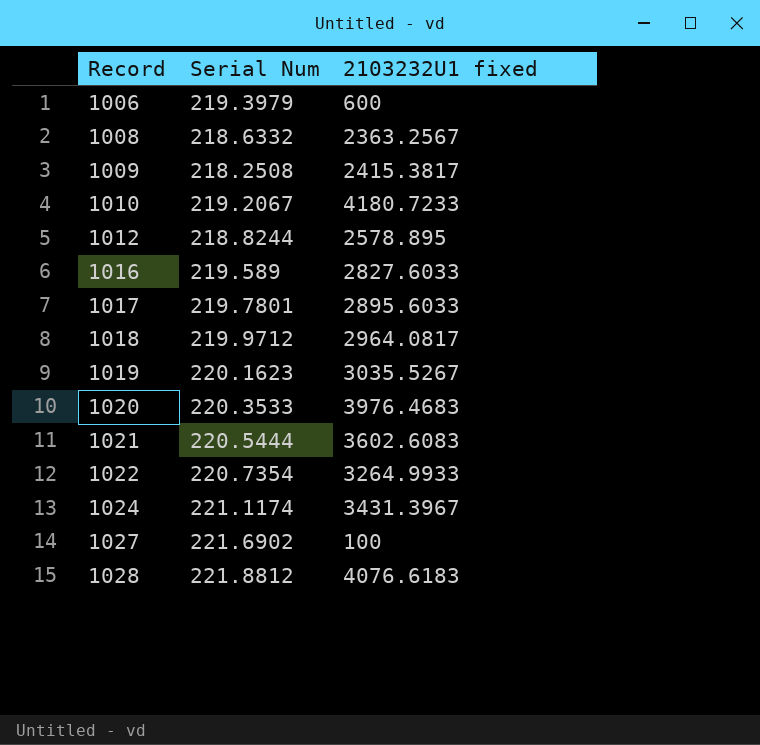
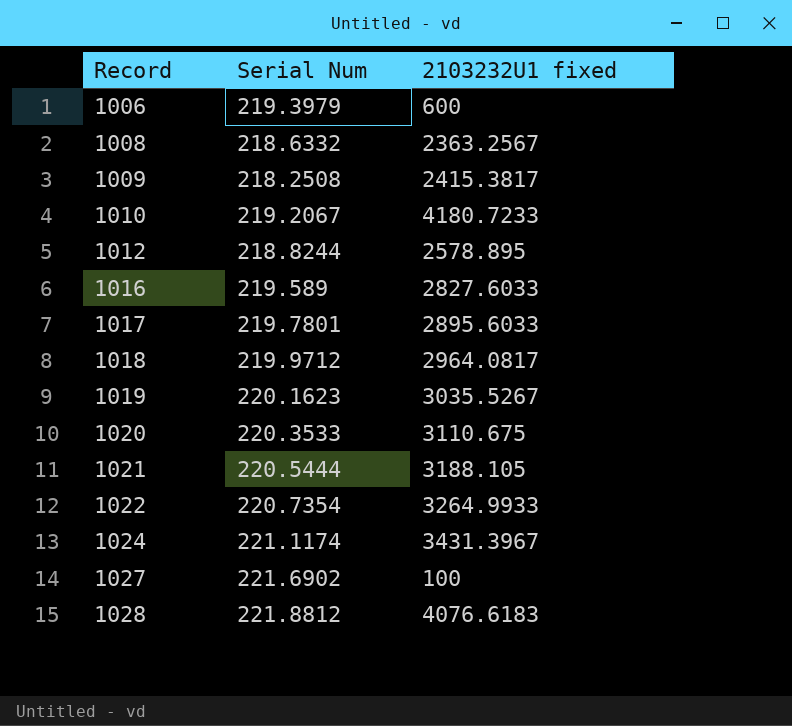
1020 | 2103232U1 fixed: 3976.4683 -> 3110.675
1021 | 2103232U1 fixed: 3602.6083 -> 3188.105

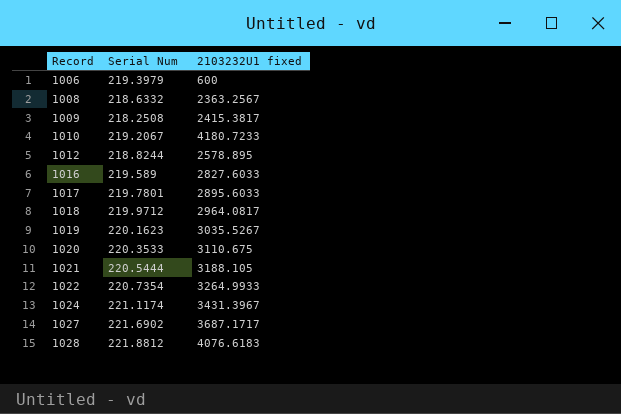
1027 | 2103232U1 fixed: 100 -> 3687.1717

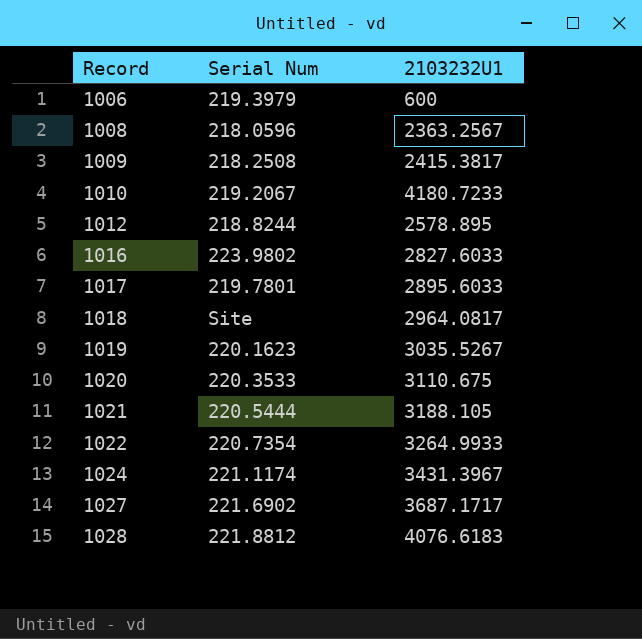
column name: 2103232U1 fixed -> 2103232U1
1008 | Serial Num: 218.6332 -> 218.0596
1016 | Serial Num: 219.589 -> 223.9802
1018 | Serial Num: 219.9712 -> Site

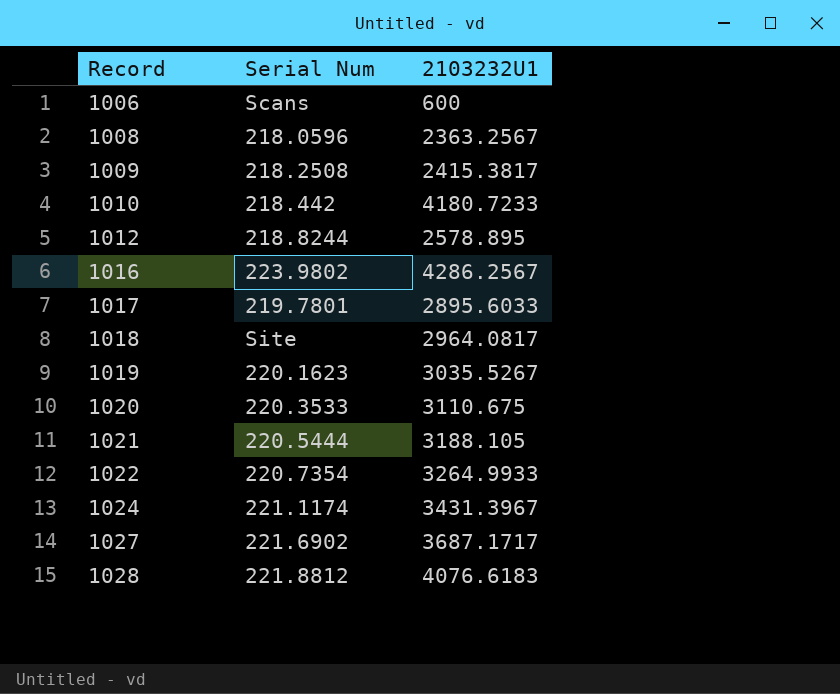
1006 | Serial Num: 219.3979 -> Scans
1010 | Serial Num: 219.2067 -> 218.442
1016 | 2103232U1: 2827.6033 -> 4286.2567

